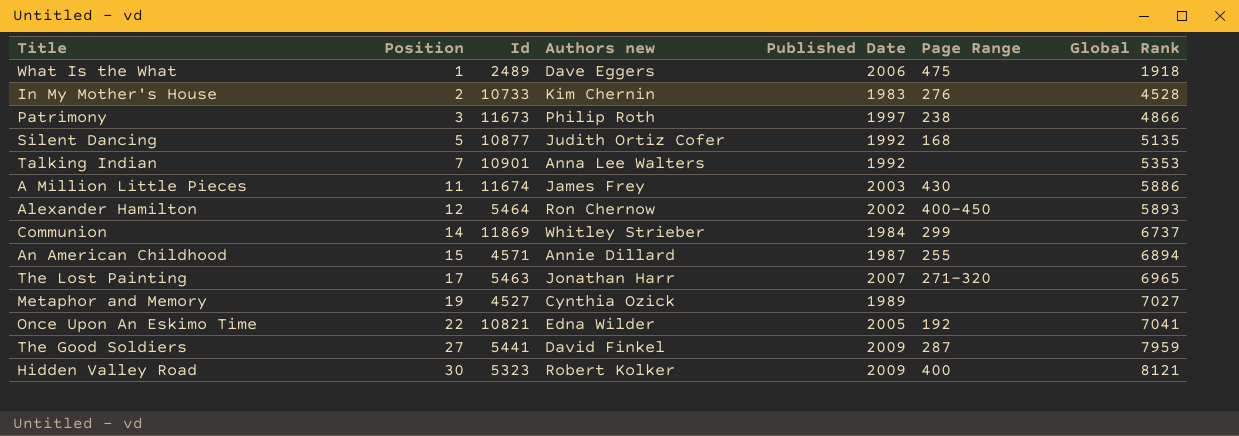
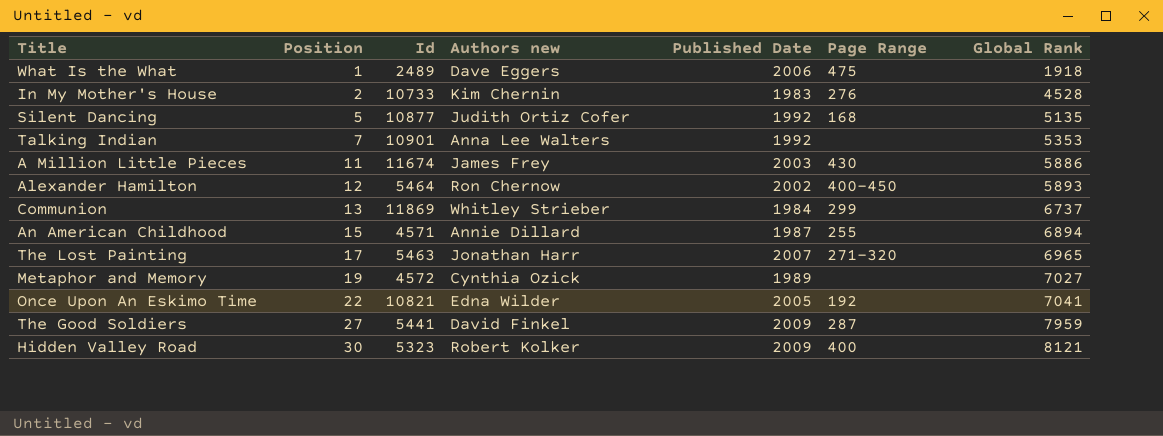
row Patrimony: 3 | 11673 | Philip Roth | 1997 | 238 | 4866 -> none
Communion | Position: 14 -> 13
Metaphor and Memory | Id: 4527 -> 4572

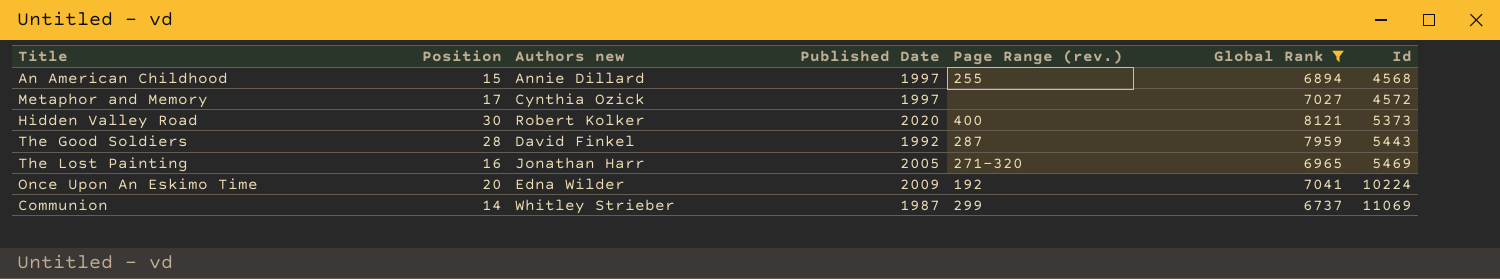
filter: none -> Global Rank >= 6737
row order: Position ascending -> Id ascending
column name: Page Range -> Page Range (rev.)
column Id | position: 3 -> 7
An American Childhood | Published Date: 1987 -> 1997
An American Childhood | Id: 4571 -> 4568
Metaphor and Memory | Position: 19 -> 17
Metaphor and Memory | Published Date: 1989 -> 1997
Hidden Valley Road | Published Date: 2009 -> 2020
Hidden Valley Road | Id: 5323 -> 5373
The Good Soldiers | Position: 27 -> 28
The Good Soldiers | Published Date: 2009 -> 1992
The Good Soldiers | Id: 5441 -> 5443
The Lost Painting | Position: 17 -> 16
The Lost Painting | Published Date: 2007 -> 2005
The Lost Painting | Id: 5463 -> 5469
Once Upon An Eskimo Time | Position: 22 -> 20
Once Upon An Eskimo Time | Published Date: 2005 -> 2009
Once Upon An Eskimo Time | Id: 10821 -> 10224
Communion | Position: 13 -> 14
Communion | Published Date: 1984 -> 1987
Communion | Id: 11869 -> 11069

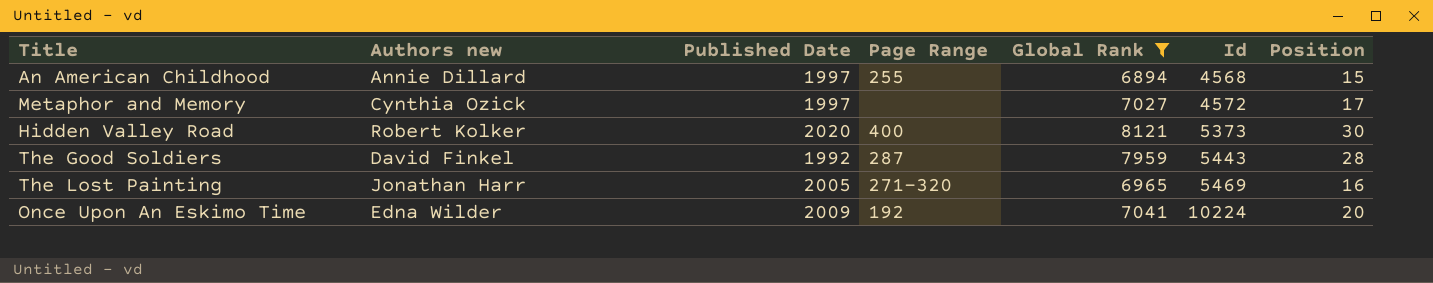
column name: Page Range (rev.) -> Page Range
column Position | position: 2 -> 7
row Communion: 14 | Whitley Strieber | 1987 | 299 | 6737 | 11069 -> none

